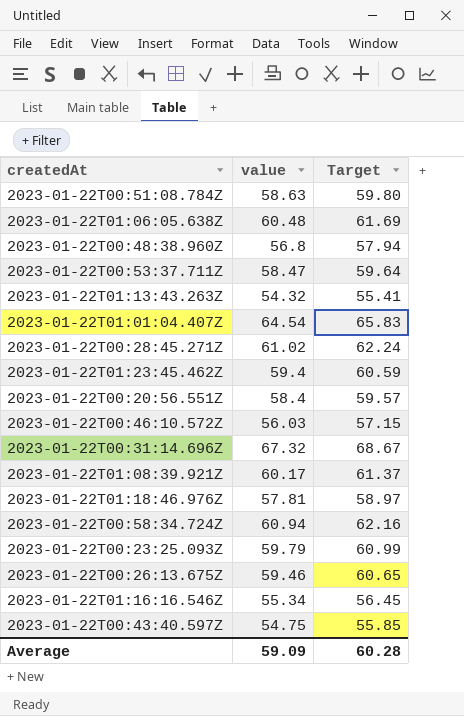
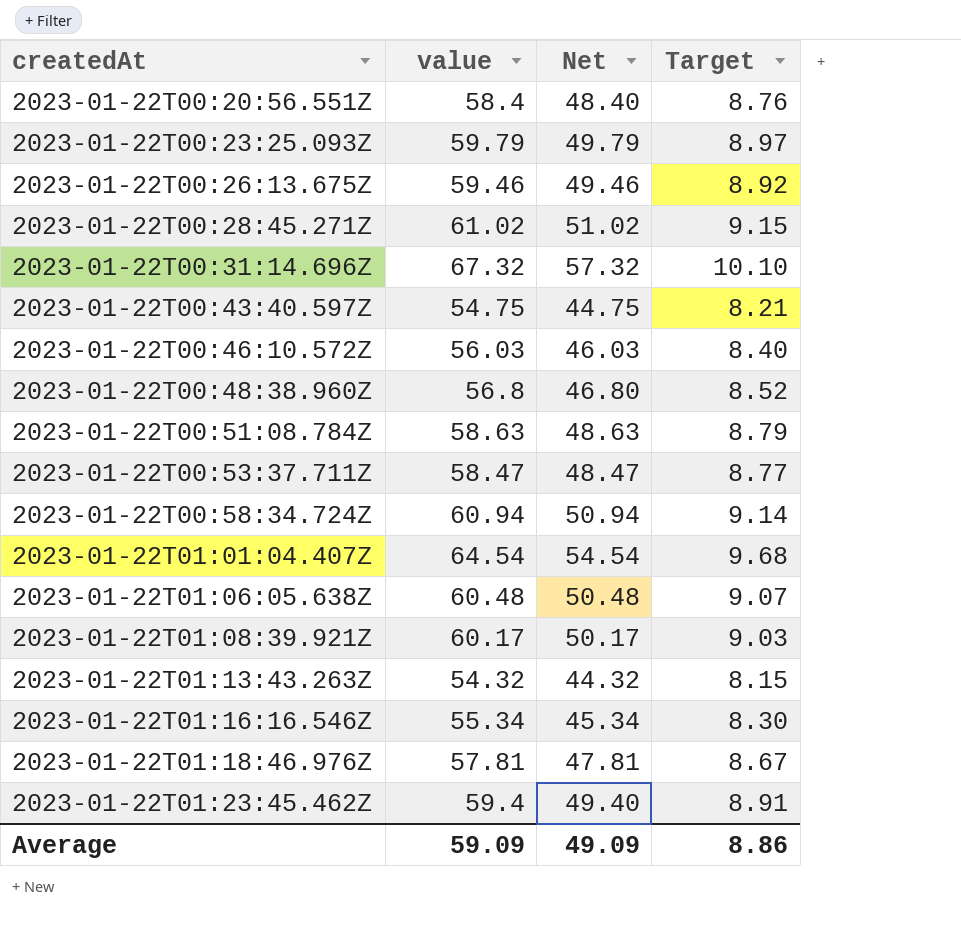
row order: none -> createdAt ascending
column Net | formula: none -> [value] - 10
column Target | formula: [value] * 1.02 -> [value] * 0.15
Average | Target: 60.28 -> 8.86

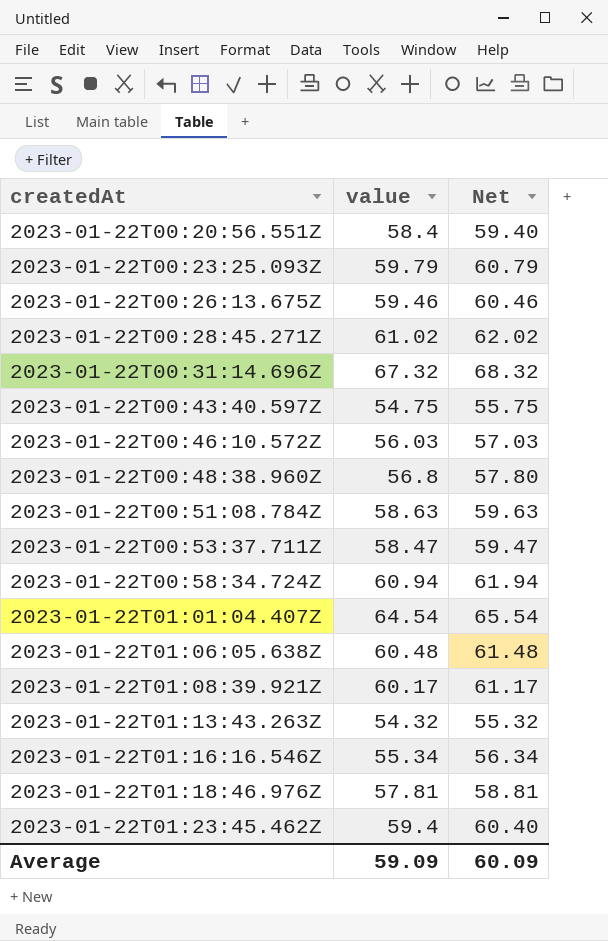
column Target | formula: [value] * 0.15 -> none
column Net | formula: [value] - 10 -> [value] + 1
Average | Net: 49.09 -> 60.09

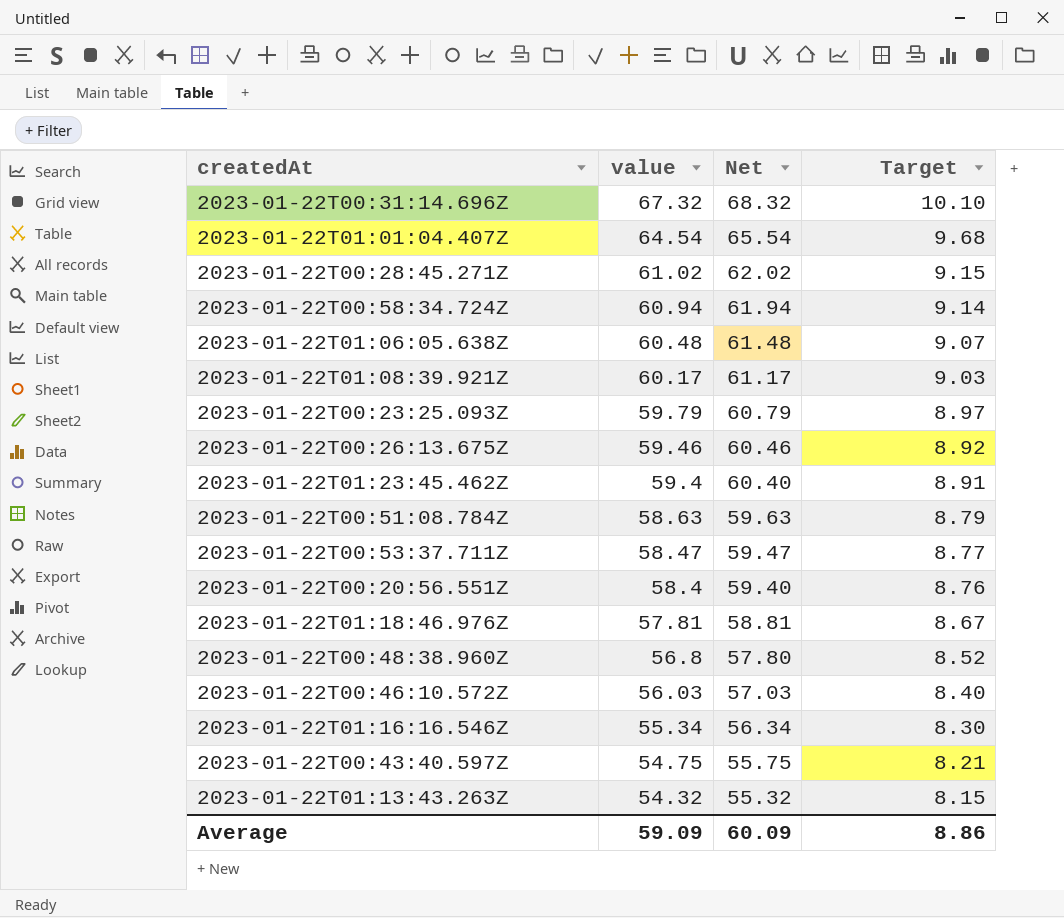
row order: createdAt ascending -> value descending
column Target | formula: none -> [value] * 0.15

